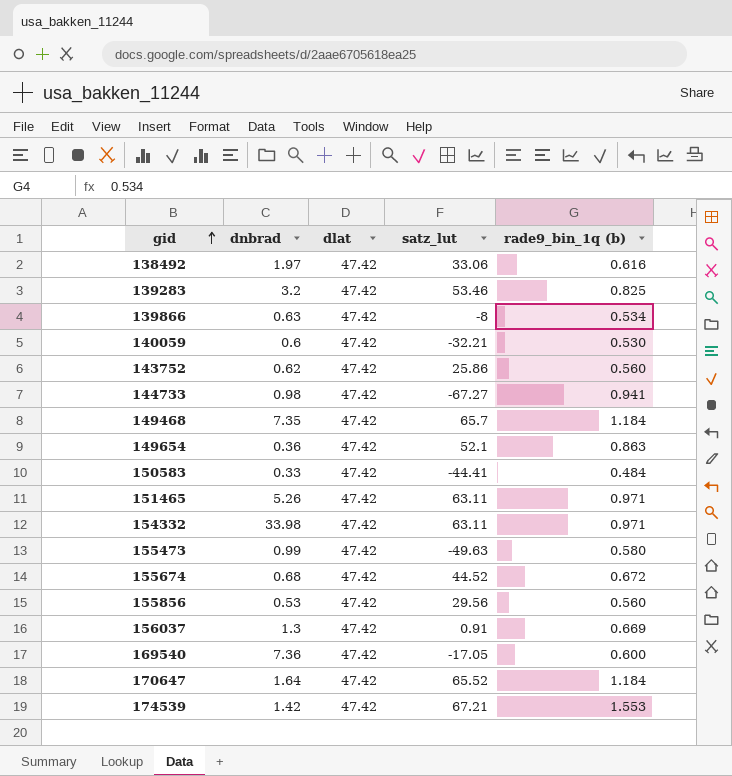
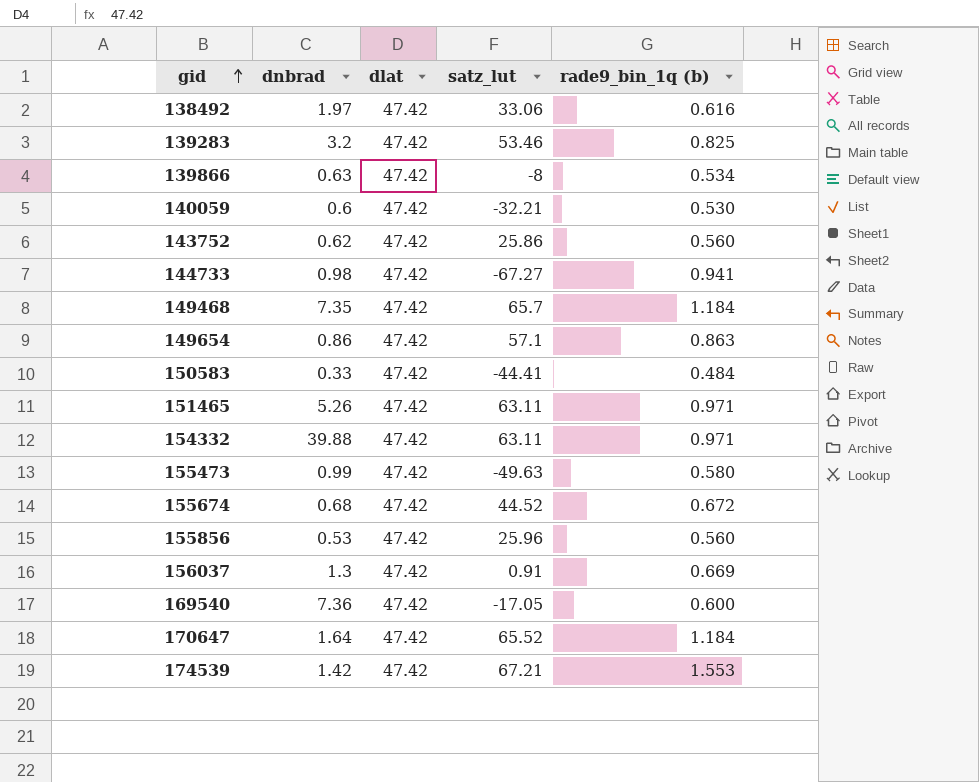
149654 | dnbrad: 0.36 -> 0.86
149654 | satz_lut: 52.1 -> 57.1
154332 | dnbrad: 33.98 -> 39.88
155856 | satz_lut: 29.56 -> 25.96

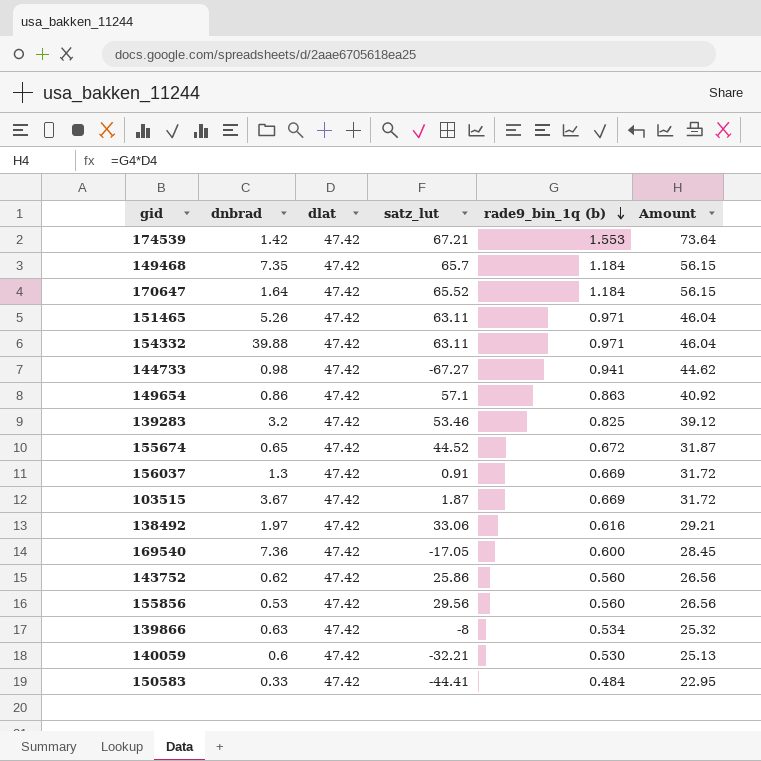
row order: gid ascending -> rade9_bin_1q (b) descending
column Amount | formula: none -> [dlat] * [rade9_bin_1q (b)]
row 155473: 0.99 | 47.42 | -49.63 | 0.580 -> none
155674 | dnbrad: 0.68 -> 0.65
row 103515: none -> 3.67 | 47.42 | 1.87 | 0.669 | 31.72
155856 | satz_lut: 25.96 -> 29.56

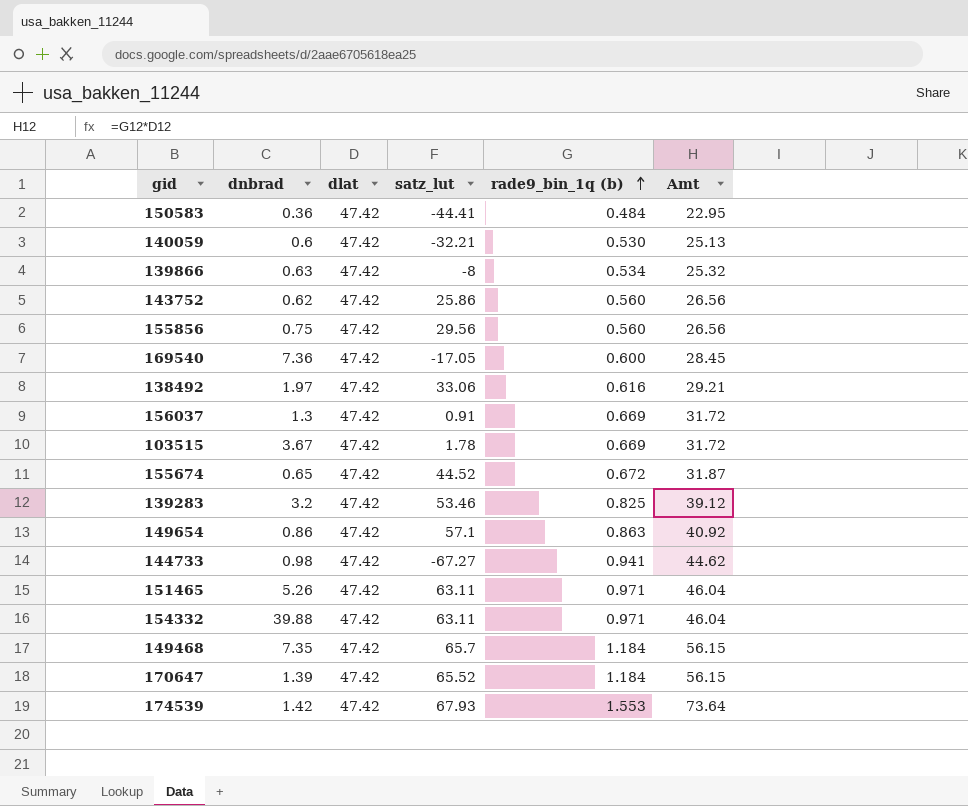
row order: rade9_bin_1q (b) descending -> rade9_bin_1q (b) ascending
column name: Amount -> Amt
150583 | dnbrad: 0.33 -> 0.36
155856 | dnbrad: 0.53 -> 0.75
103515 | satz_lut: 1.87 -> 1.78
170647 | dnbrad: 1.64 -> 1.39
174539 | satz_lut: 67.21 -> 67.93

